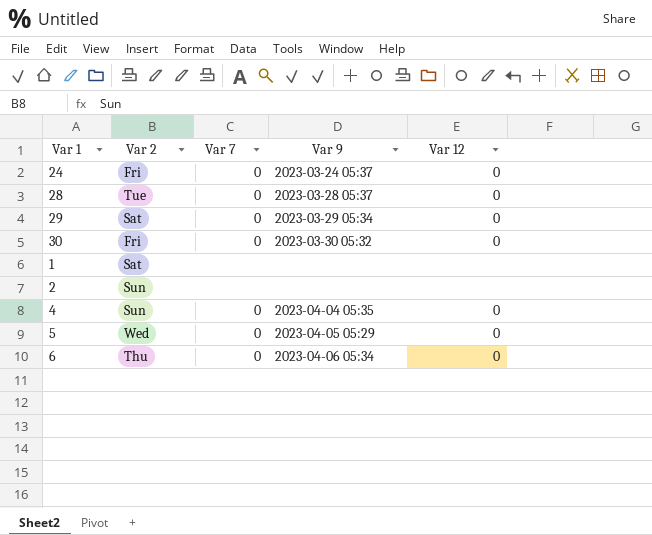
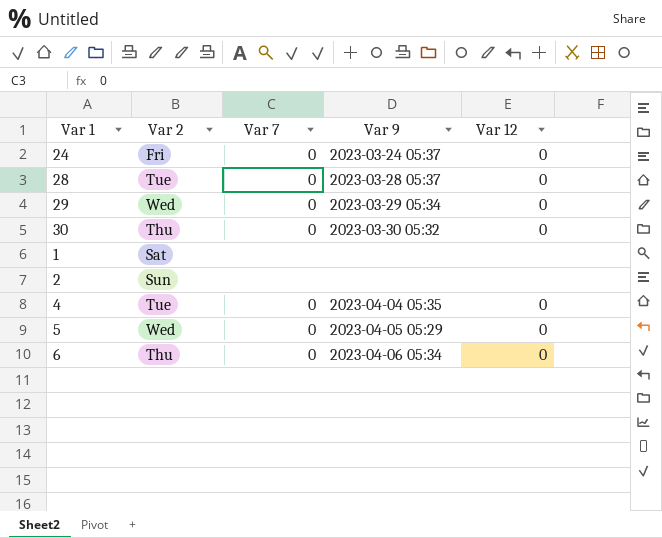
29 | Var 2: Sat -> Wed
30 | Var 2: Fri -> Thu
4 | Var 2: Sun -> Tue

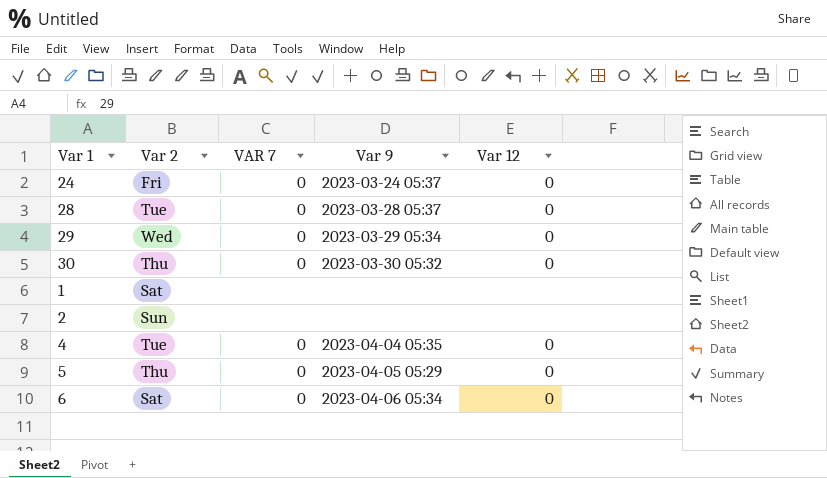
column name: Var 7 -> VAR 7
5 | Var 2: Wed -> Thu
6 | Var 2: Thu -> Sat

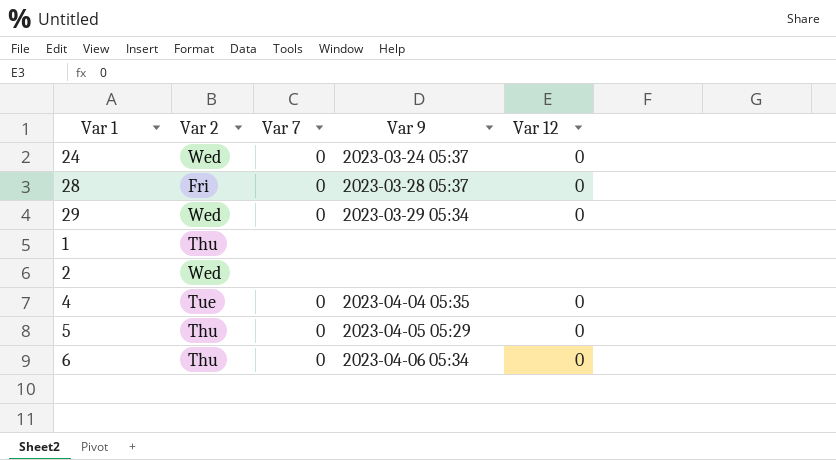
column name: VAR 7 -> Var 7
row 30: Thu | 0 | 2023-03-30 05:32 | 0 -> none
24 | Var 2: Fri -> Wed
28 | Var 2: Tue -> Fri
1 | Var 2: Sat -> Thu
2 | Var 2: Sun -> Wed
6 | Var 2: Sat -> Thu

